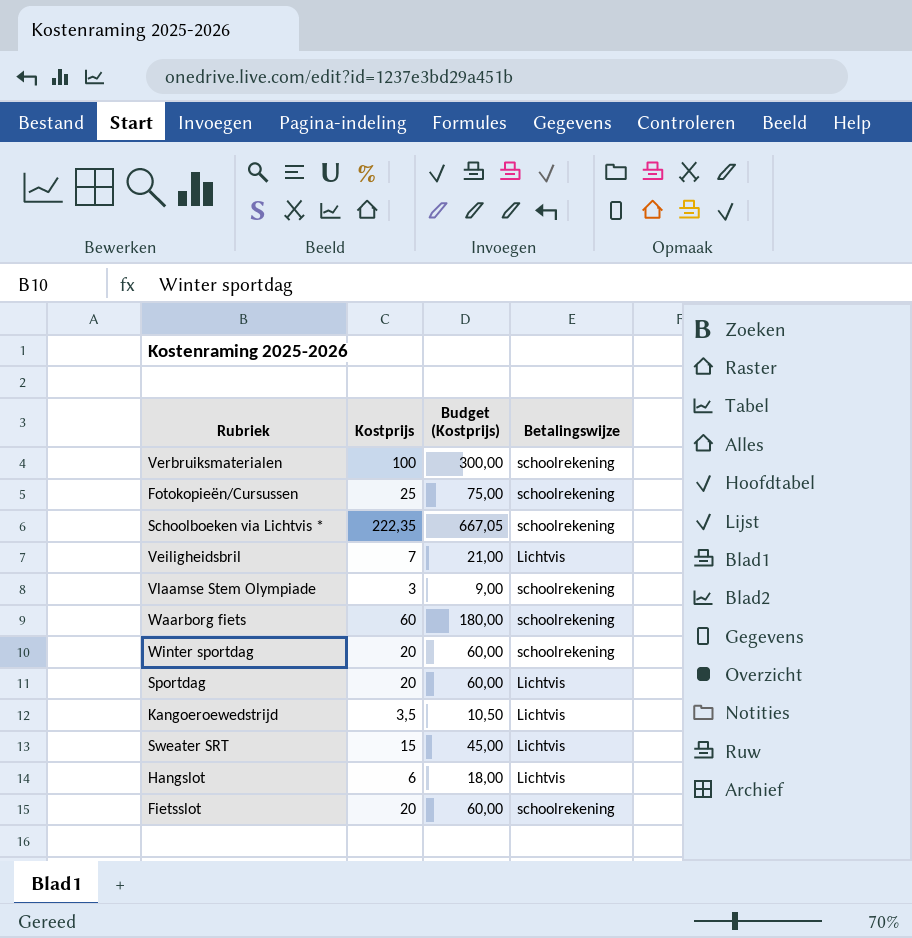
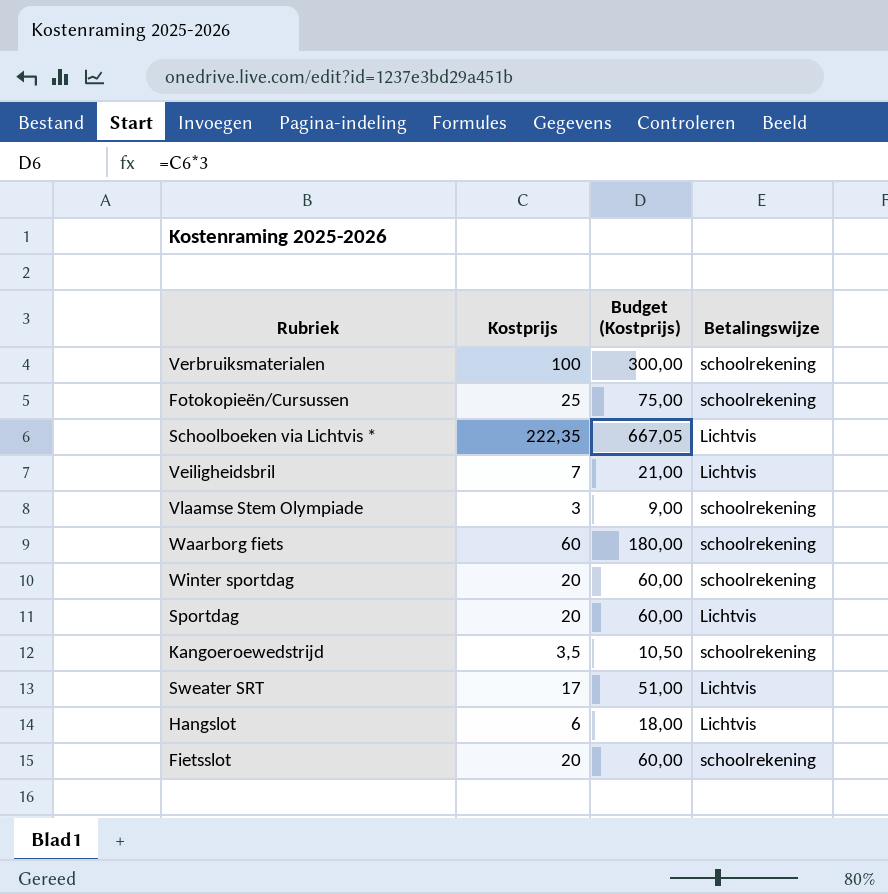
Schoolboeken via Lichtvis * | Betalingswijze: schoolrekening -> Lichtvis
Kangoeroewedstrijd | Betalingswijze: Lichtvis -> schoolrekening
Sweater SRT | Kostprijs: 15 -> 17
Sweater SRT | Budget (Kostprijs): 45,00 -> 51,00

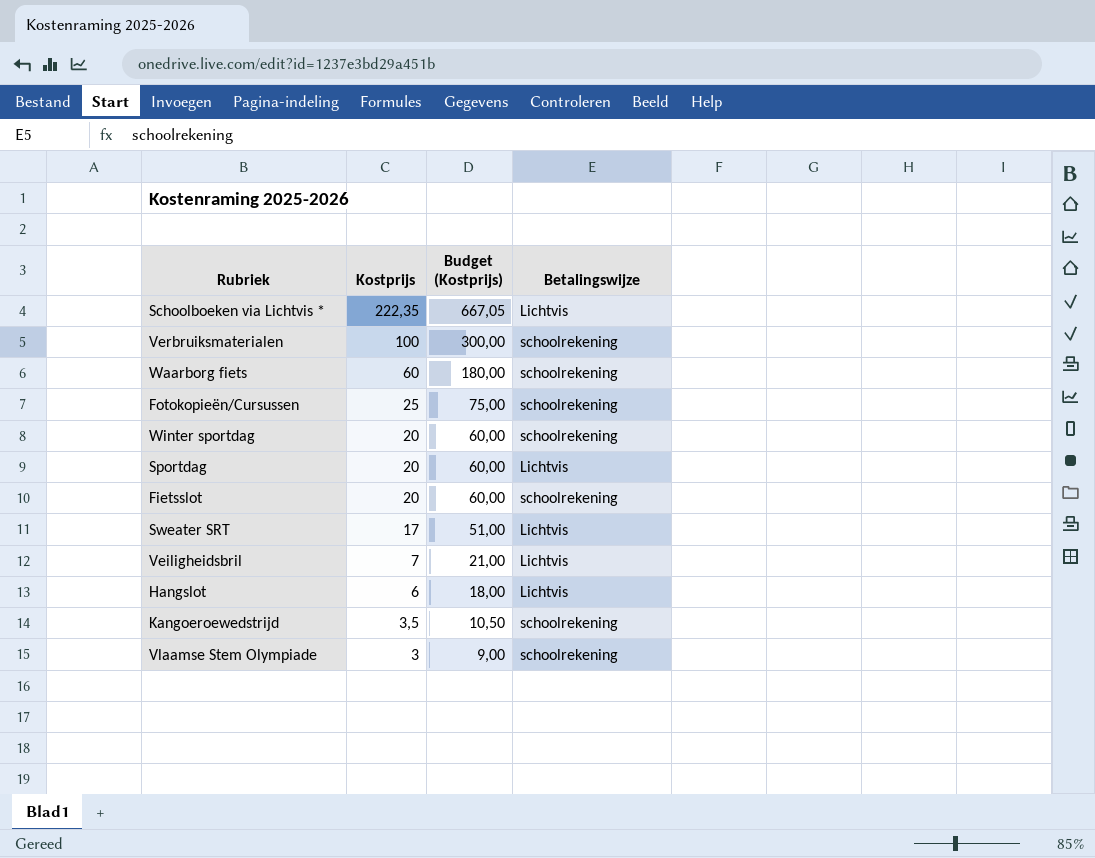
row order: none -> Kostprijs descending

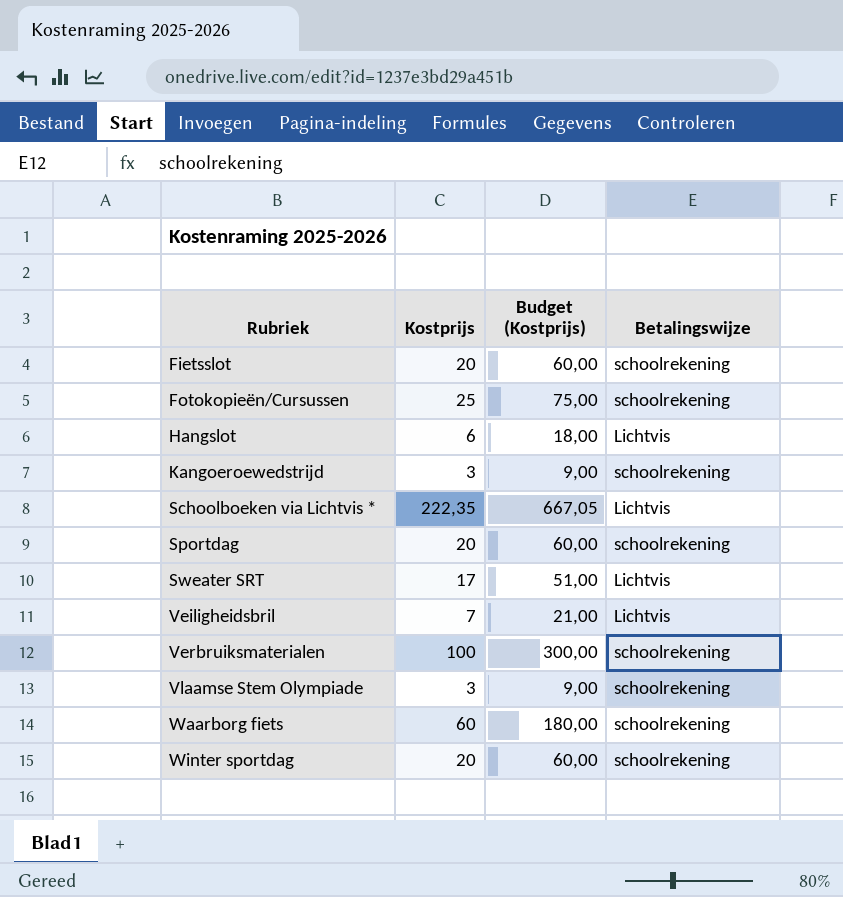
row order: Kostprijs descending -> Rubriek ascending
Kangoeroewedstrijd | Kostprijs: 3,5 -> 3
Kangoeroewedstrijd | Budget (Kostprijs): 10,50 -> 9,00
Sportdag | Betalingswijze: Lichtvis -> schoolrekening

